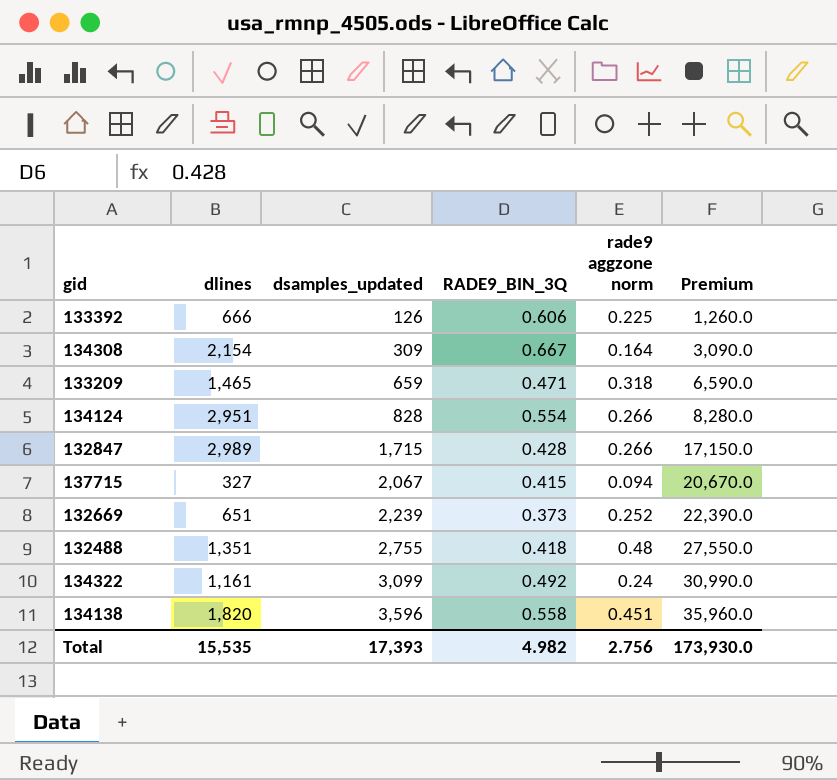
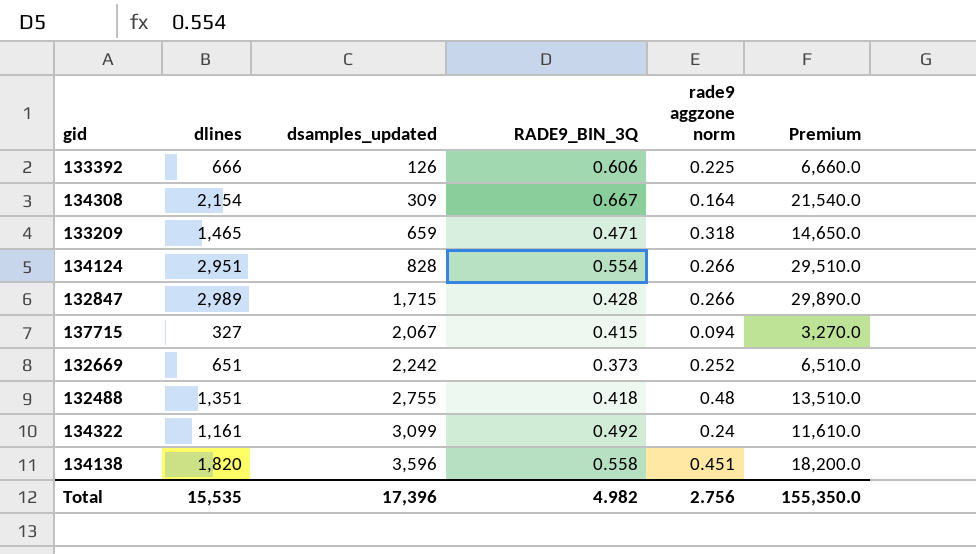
column Premium | formula: [dsamples_updated] * 10 -> [dlines] * 10
132669 | dsamples_updated: 2,239 -> 2,242
Total | dsamples_updated: 17,393 -> 17,396
Total | Premium: 173,930.0 -> 155,350.0

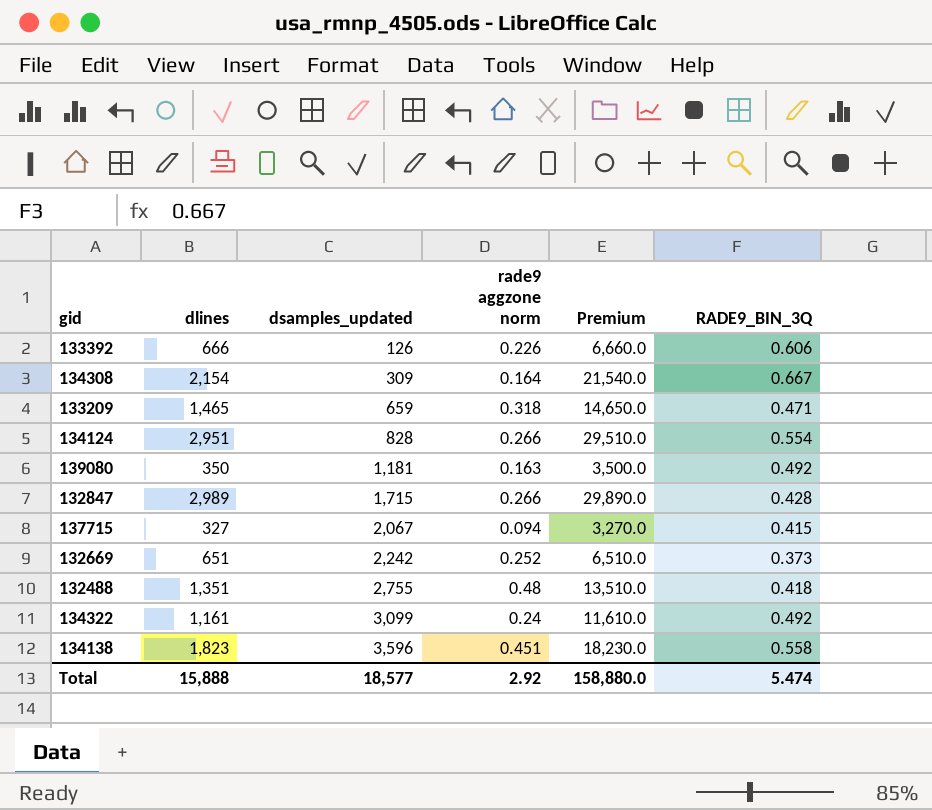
column RADE9_BIN_3Q | position: 4 -> 6
133392 | rade9 aggzone norm: 0.225 -> 0.226
row 139080: none -> 350 | 1,181 | 0.163 | 3,500.0 | 0.492
134138 | dlines: 1,820 -> 1,823
134138 | Premium: 18,200.0 -> 18,230.0
Total | dlines: 15,535 -> 15,888
Total | dsamples_updated: 17,396 -> 18,577
Total | rade9 aggzone norm: 2.756 -> 2.92
Total | Premium: 155,350.0 -> 158,880.0
Total | RADE9_BIN_3Q: 4.982 -> 5.474

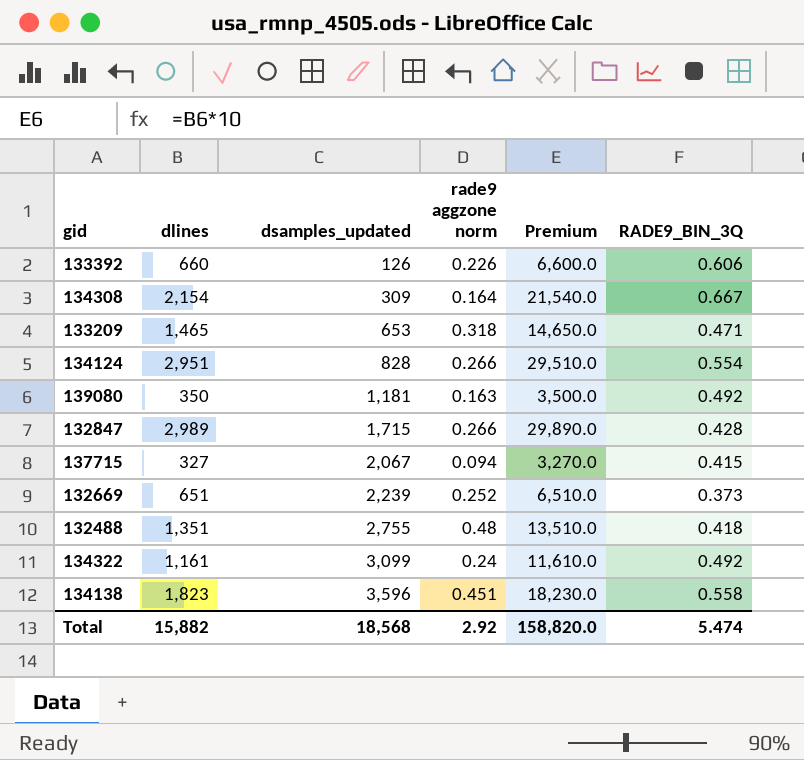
133392 | dlines: 666 -> 660
133392 | Premium: 6,660.0 -> 6,600.0
133209 | dsamples_updated: 659 -> 653
132669 | dsamples_updated: 2,242 -> 2,239
Total | dlines: 15,888 -> 15,882
Total | dsamples_updated: 18,577 -> 18,568
Total | Premium: 158,880.0 -> 158,820.0

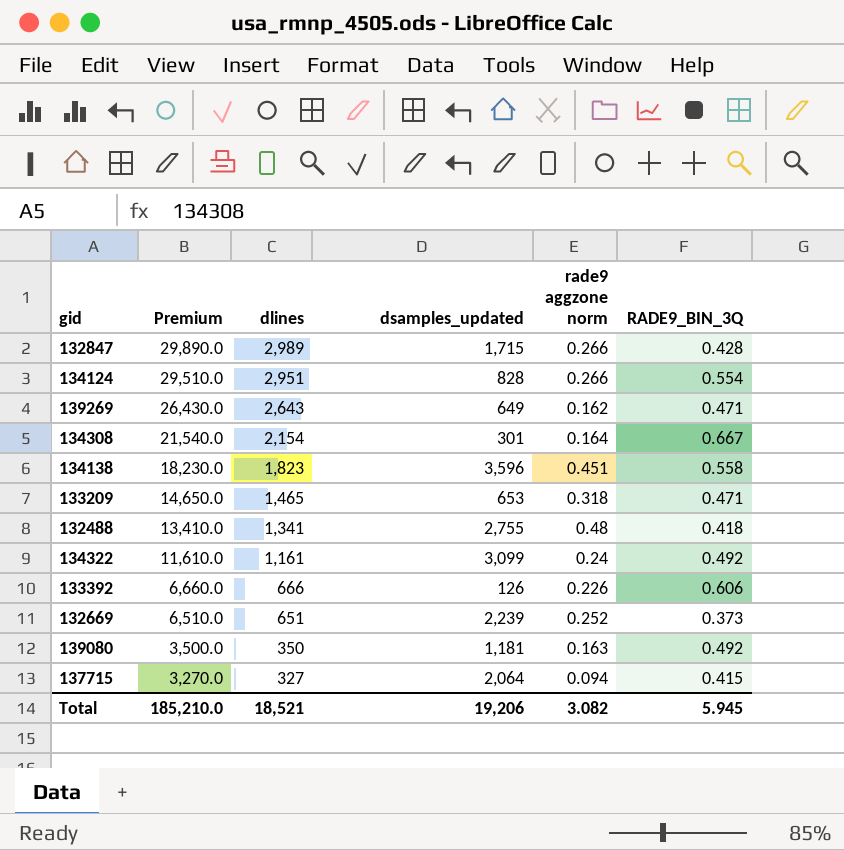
row order: dsamples_updated ascending -> Premium descending
column Premium | position: 5 -> 2
row 139269: none -> 26,430.0 | 2,643 | 649 | 0.162 | 0.471
134308 | dsamples_updated: 309 -> 301
132488 | Premium: 13,510.0 -> 13,410.0
132488 | dlines: 1,351 -> 1,341
133392 | Premium: 6,600.0 -> 6,660.0
133392 | dlines: 660 -> 666
137715 | dsamples_updated: 2,067 -> 2,064
Total | Premium: 158,820.0 -> 185,210.0
Total | dlines: 15,882 -> 18,521
Total | dsamples_updated: 18,568 -> 19,206
Total | rade9 aggzone norm: 2.92 -> 3.082
Total | RADE9_BIN_3Q: 5.474 -> 5.945

